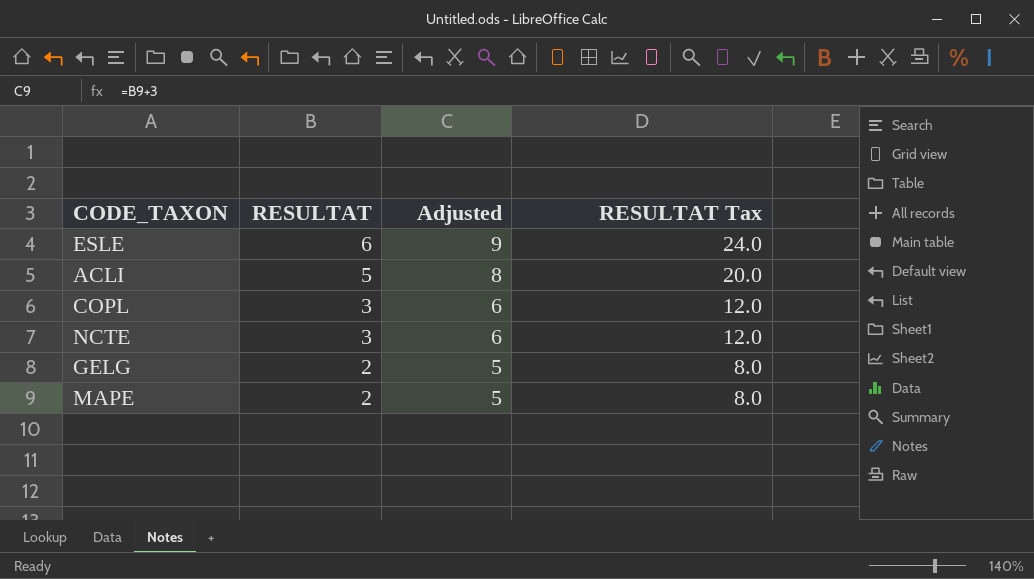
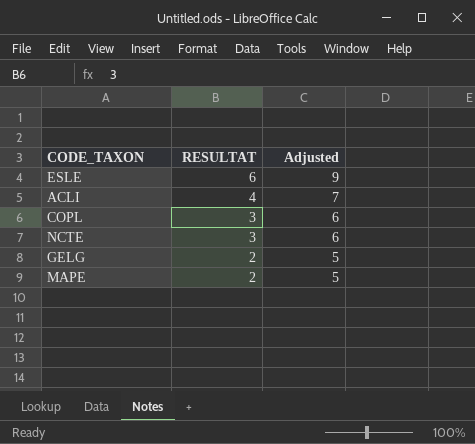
column RESULTAT Tax | formula: [RESULTAT] * 4 -> none
ACLI | RESULTAT: 5 -> 4
ACLI | Adjusted: 8 -> 7

